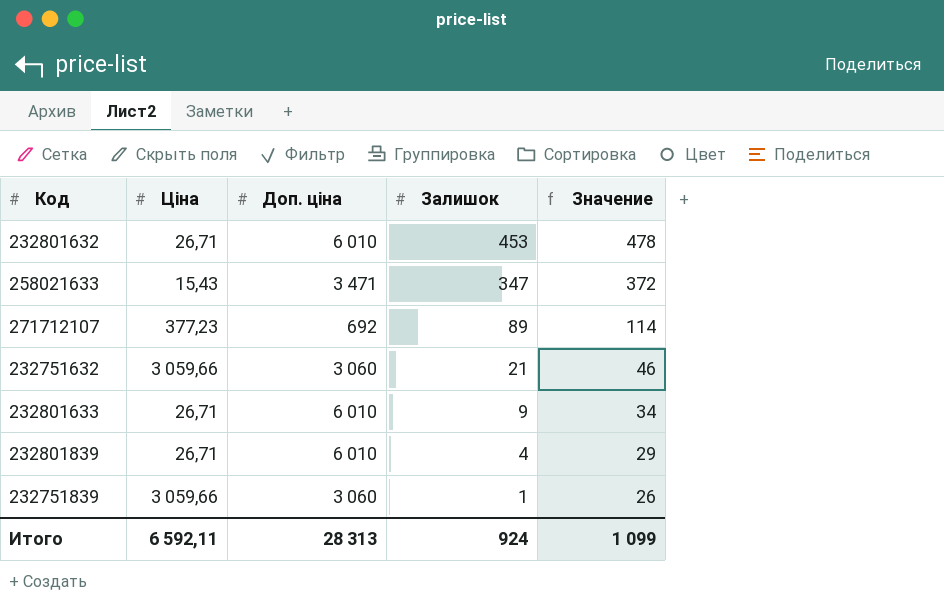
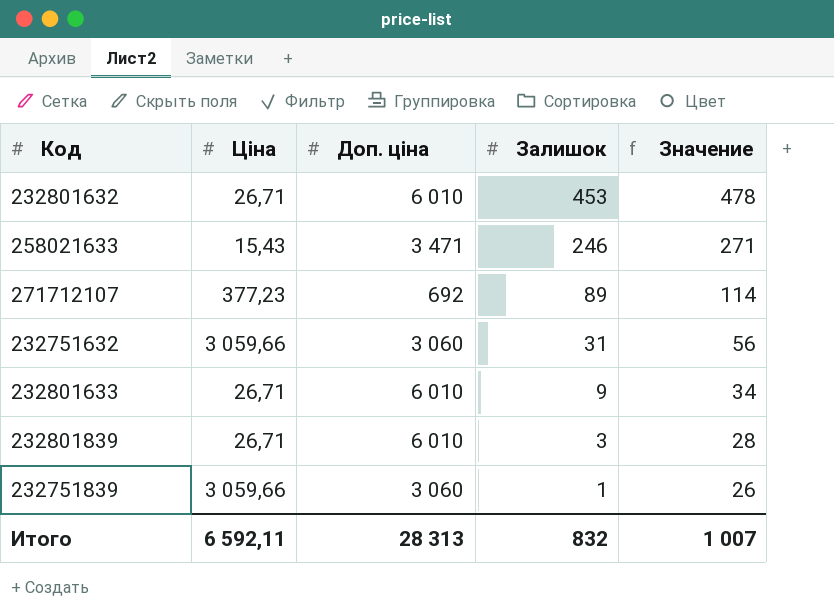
258021633 | Залишок: 347 -> 246
258021633 | Значение: 372 -> 271
232751632 | Залишок: 21 -> 31
232751632 | Значение: 46 -> 56
232801839 | Залишок: 4 -> 3
232801839 | Значение: 29 -> 28
Итого | Залишок: 924 -> 832
Итого | Значение: 1 099 -> 1 007

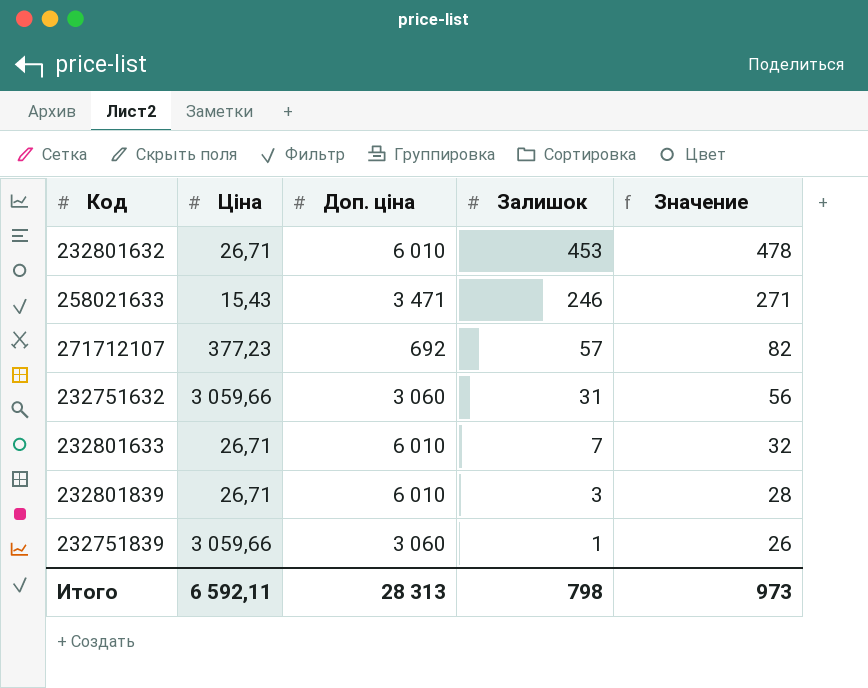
271712107 | Залишок: 89 -> 57
271712107 | Значение: 114 -> 82
232801633 | Залишок: 9 -> 7
232801633 | Значение: 34 -> 32
Итого | Залишок: 832 -> 798
Итого | Значение: 1 007 -> 973

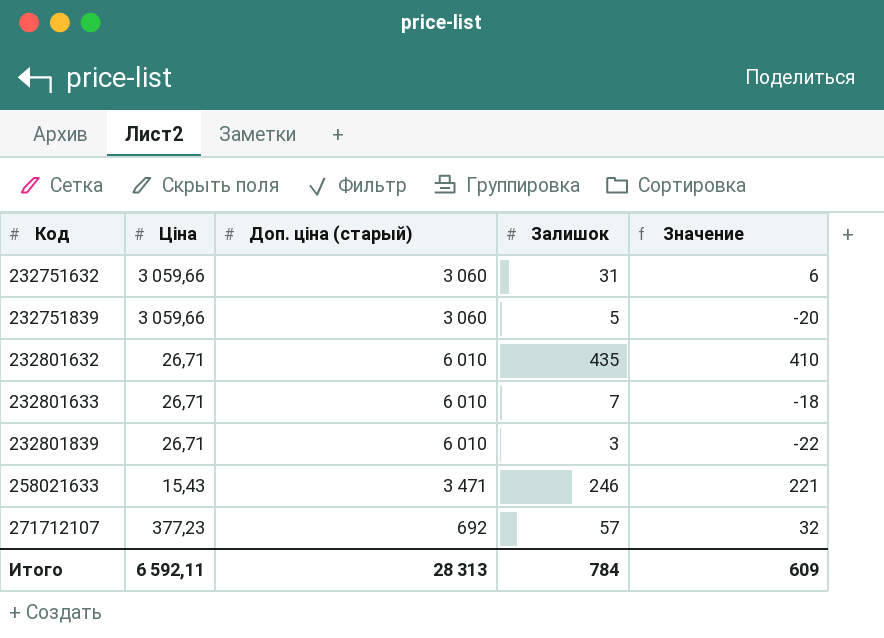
row order: Залишок descending -> Код ascending
column name: Доп. ціна -> Доп. ціна (старый)
column Значение | formula: [Залишок] + 25 -> [Залишок] - 25
232751839 | Залишок: 1 -> 5
232801632 | Залишок: 453 -> 435
Итого | Залишок: 798 -> 784
Итого | Значение: 973 -> 609

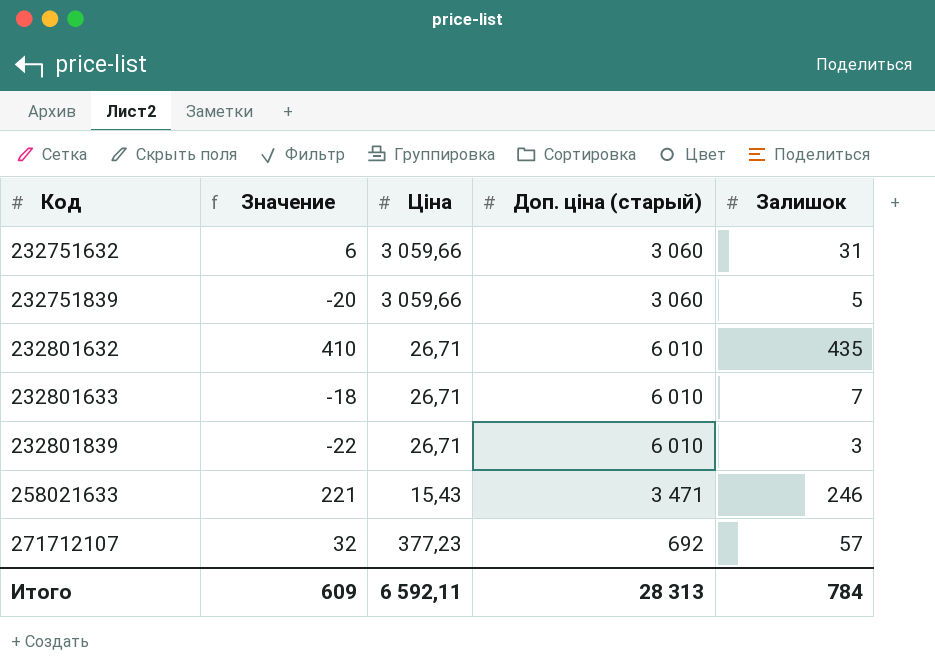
column Значение | position: 5 -> 2

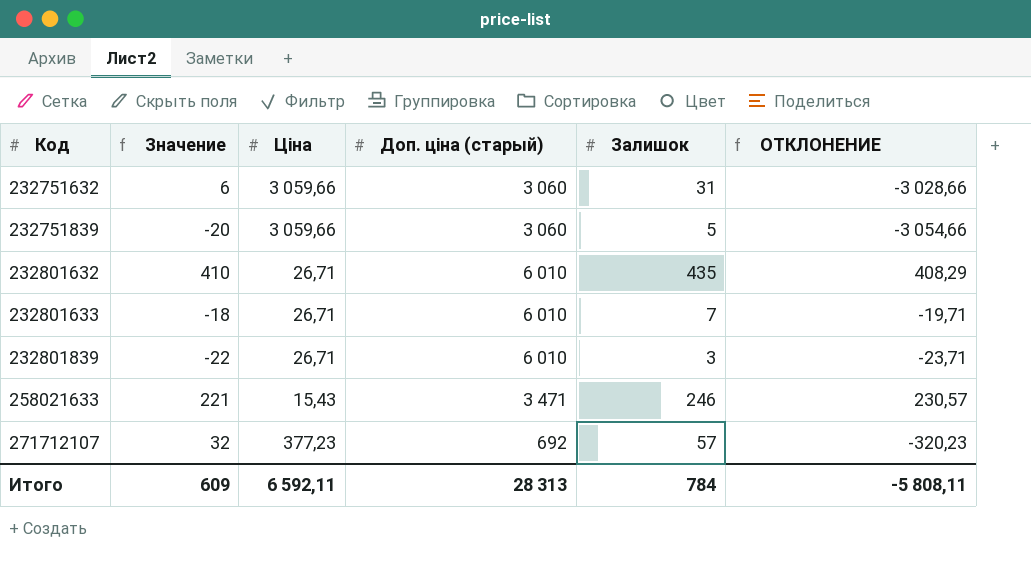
column ОТКЛОНЕНИЕ | formula: none -> [Залишок] - [Ціна]

